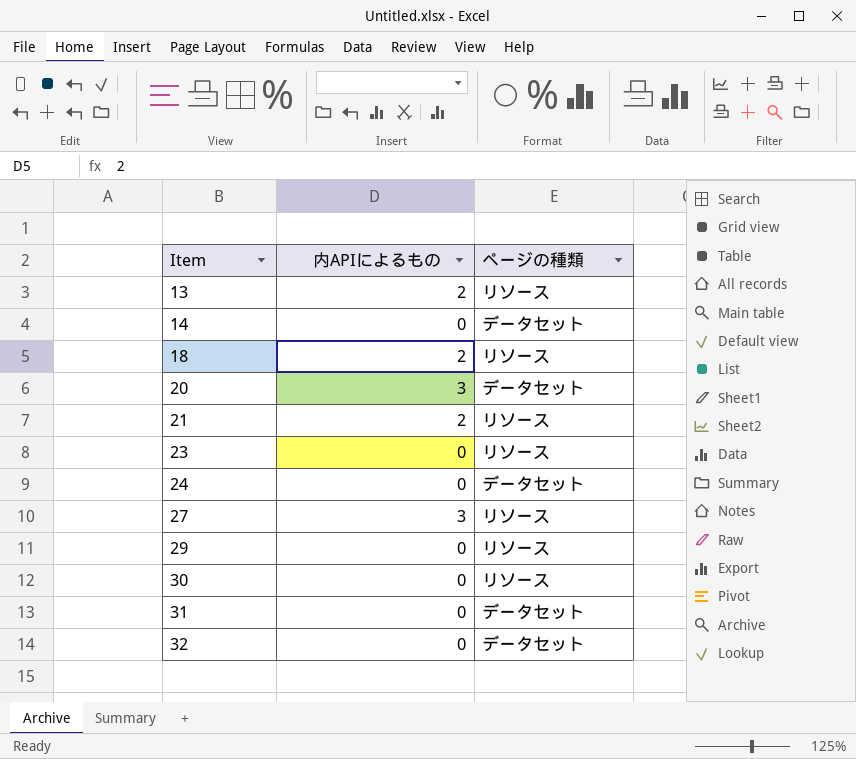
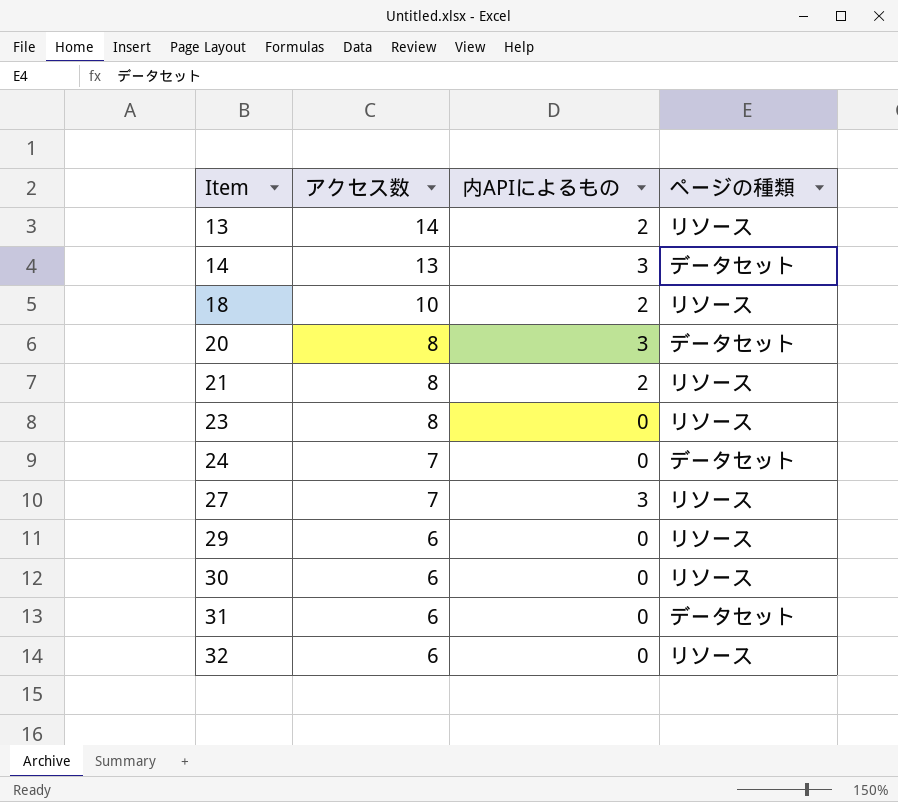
column アクセス数 | position: none -> 2
14 | 内APIによるもの: 0 -> 3
32 | ページの種類: データセット -> リソース

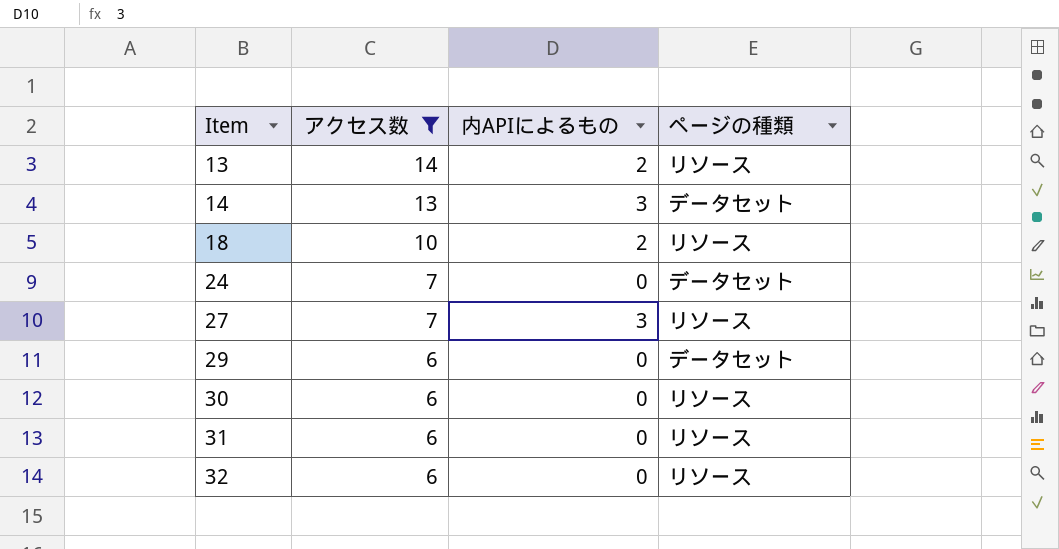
filter: none -> アクセス数 != 8
29 | ページの種類: リソース -> データセット
31 | ページの種類: データセット -> リソース

